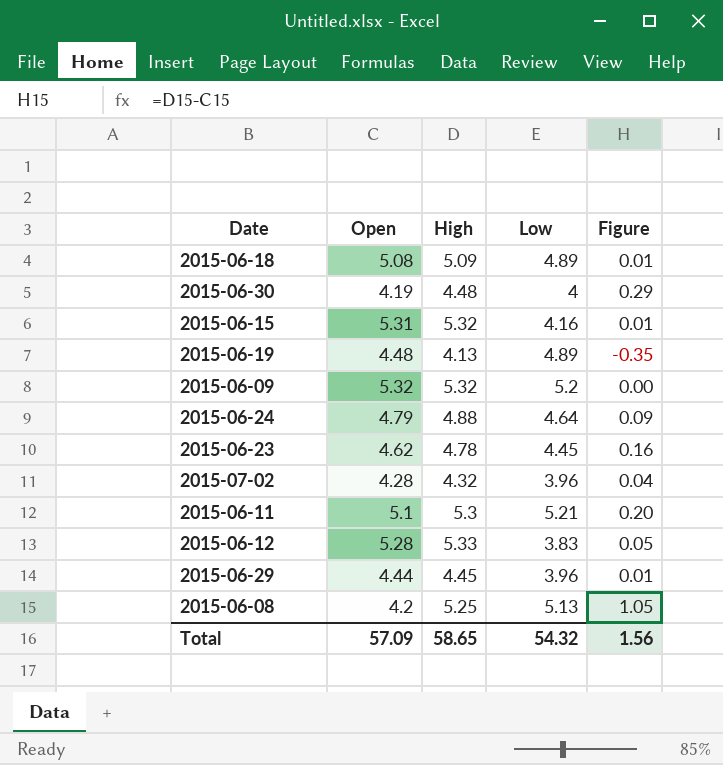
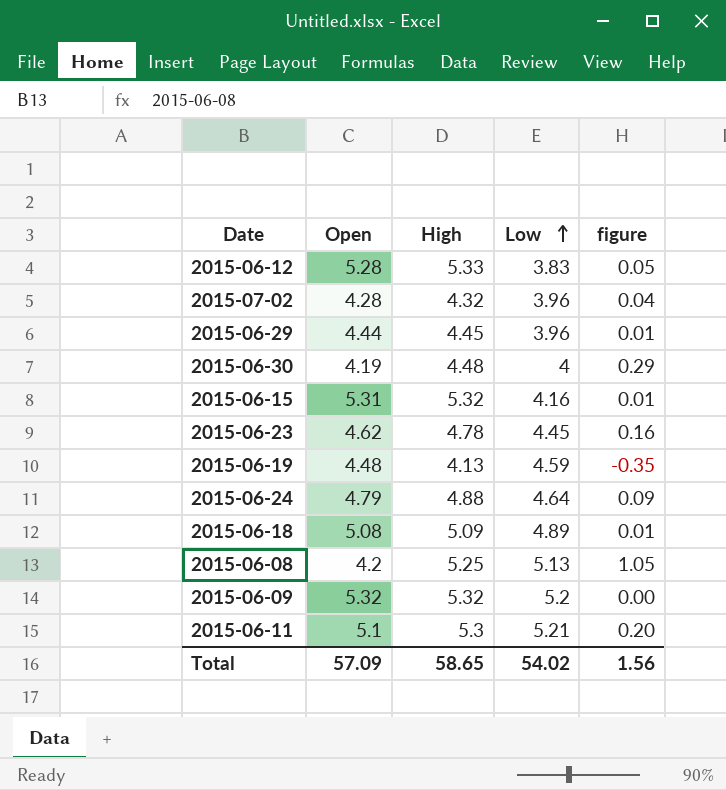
row order: none -> Low ascending
column name: Figure -> figure
2015-06-19 | Low: 4.89 -> 4.59
Total | Low: 54.32 -> 54.02

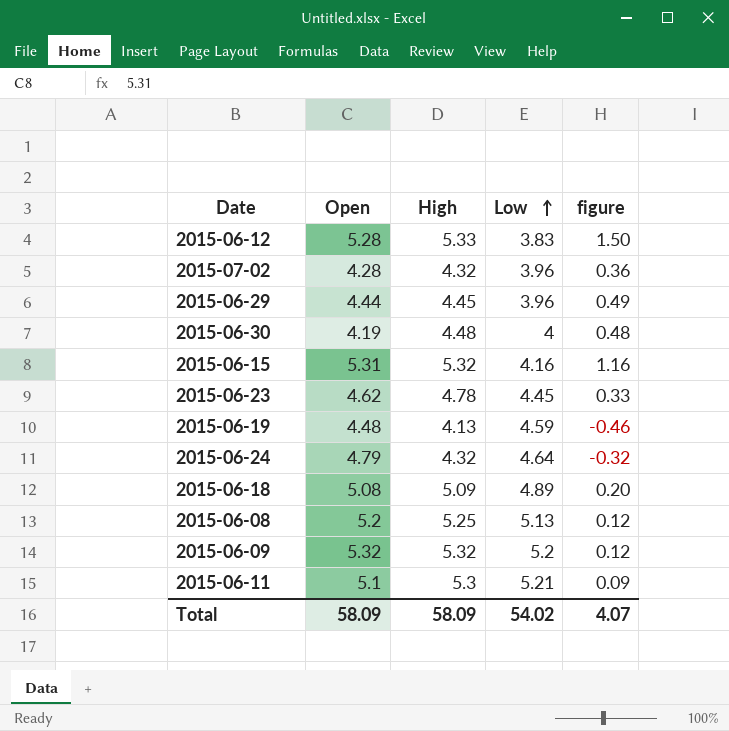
column figure | formula: [High] - [Open] -> [High] - [Low]
2015-06-24 | High: 4.88 -> 4.32
2015-06-08 | Open: 4.2 -> 5.2
Total | Open: 57.09 -> 58.09
Total | High: 58.65 -> 58.09
Total | figure: 1.56 -> 4.07

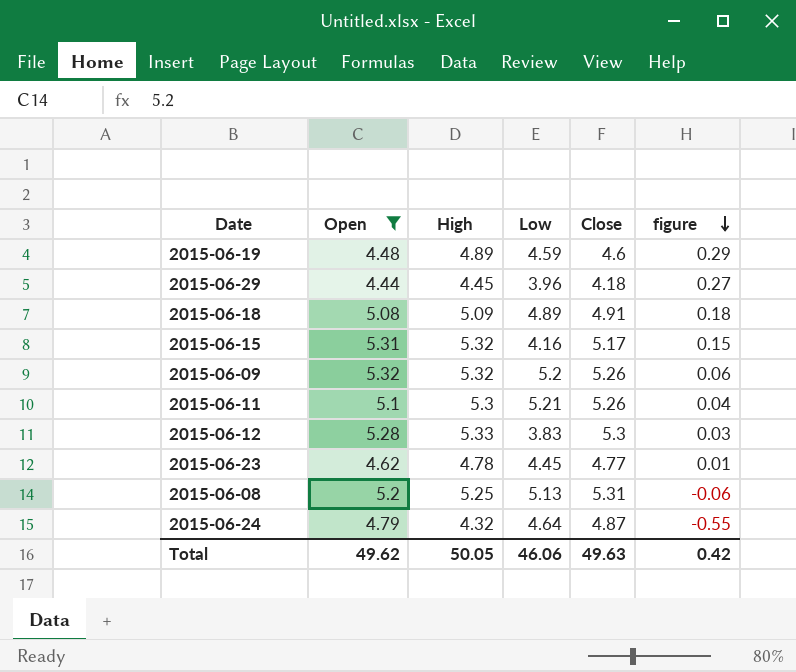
filter: none -> Open >= 4.44
row order: Low ascending -> figure descending
column Close | position: none -> 5
column figure | formula: [High] - [Low] -> [High] - [Close]
2015-06-19 | High: 4.13 -> 4.89
Total | Open: 58.09 -> 49.62
Total | High: 58.09 -> 50.05
Total | Low: 54.02 -> 46.06
Total | figure: 4.07 -> 0.42

